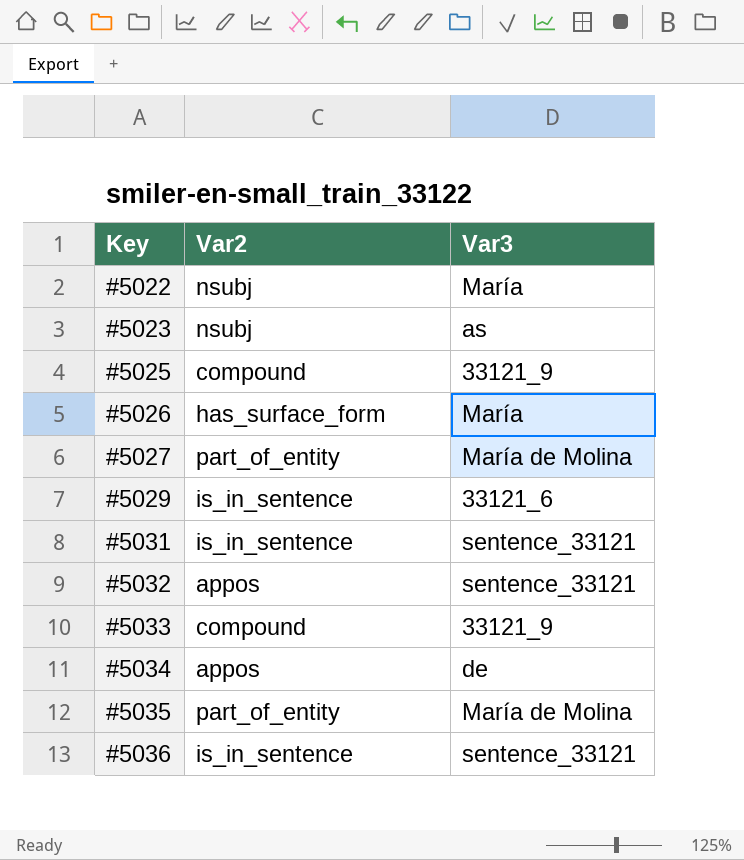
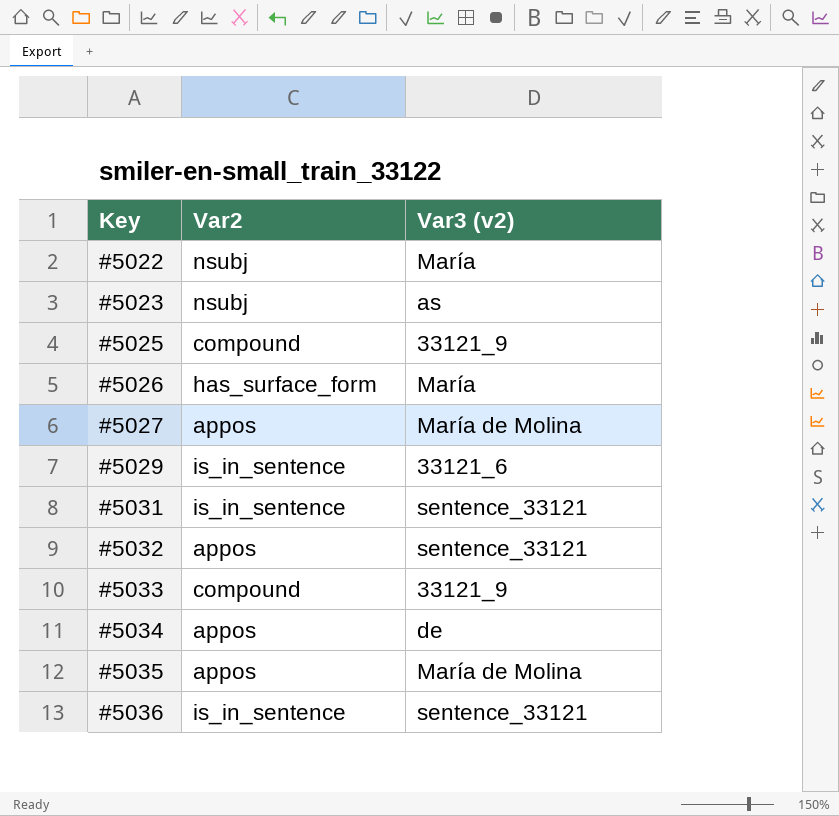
column name: Var3 -> Var3 (v2)
#5027 | Var2: part_of_entity -> appos
#5035 | Var2: part_of_entity -> appos

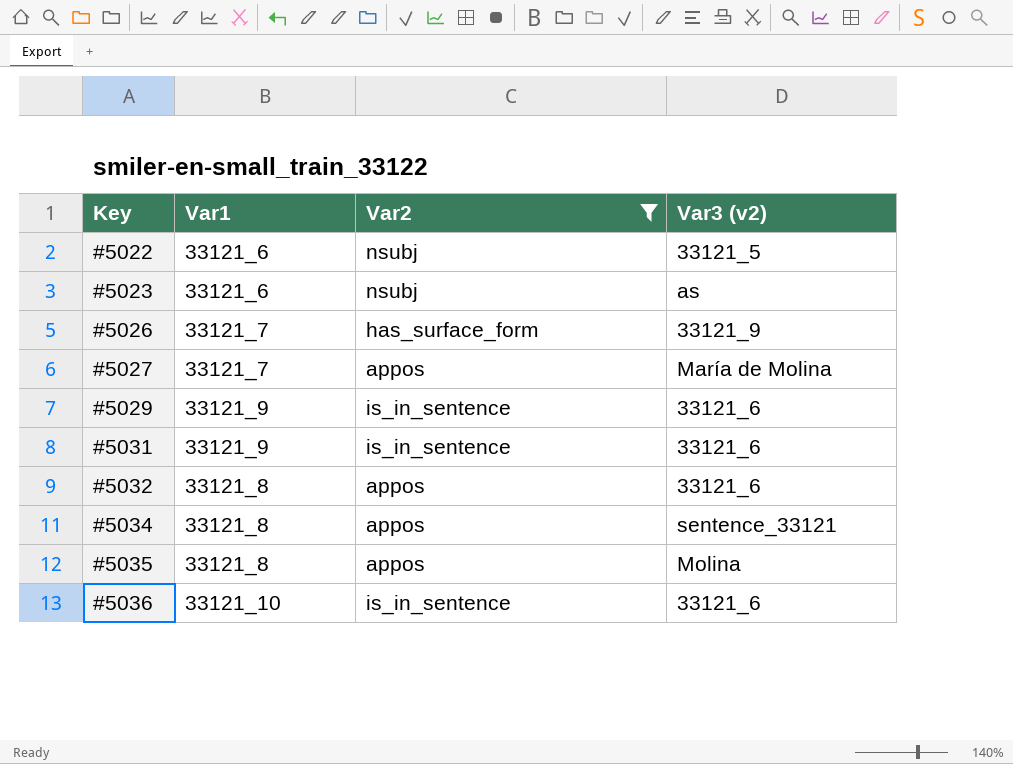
filter: none -> Var2 != compound
column Var1 | position: none -> 2
#5022 | Var3 (v2): María -> 33121_5
#5026 | Var3 (v2): María -> 33121_9
#5031 | Var3 (v2): sentence_33121 -> 33121_6
#5032 | Var3 (v2): sentence_33121 -> 33121_6
#5034 | Var3 (v2): de -> sentence_33121
#5035 | Var3 (v2): María de Molina -> Molina
#5036 | Var3 (v2): sentence_33121 -> 33121_6

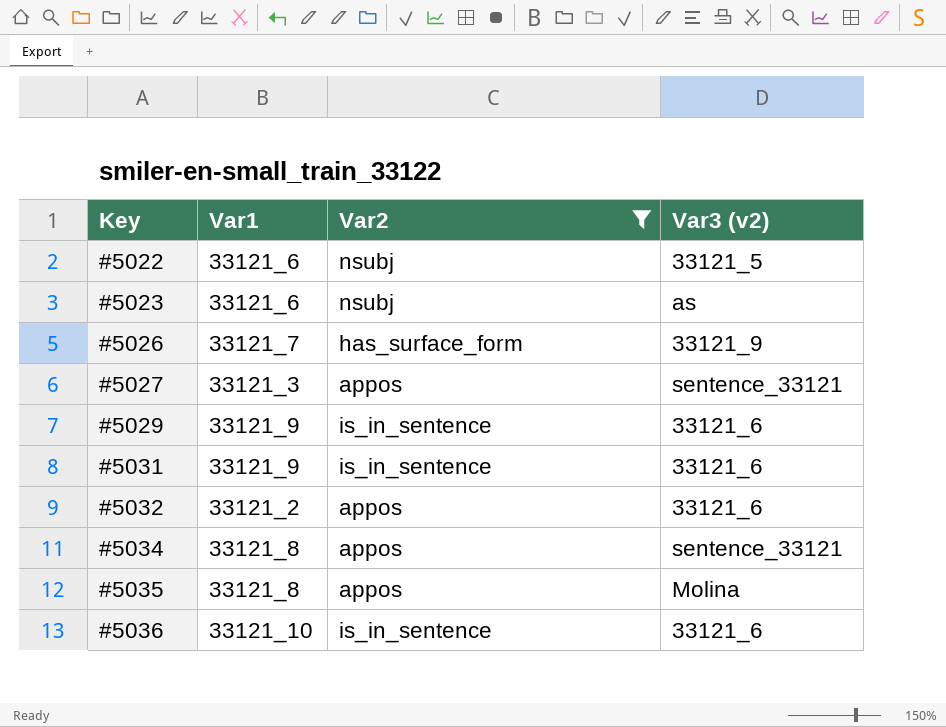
#5027 | Var1: 33121_7 -> 33121_3
#5027 | Var3 (v2): María de Molina -> sentence_33121
#5032 | Var1: 33121_8 -> 33121_2

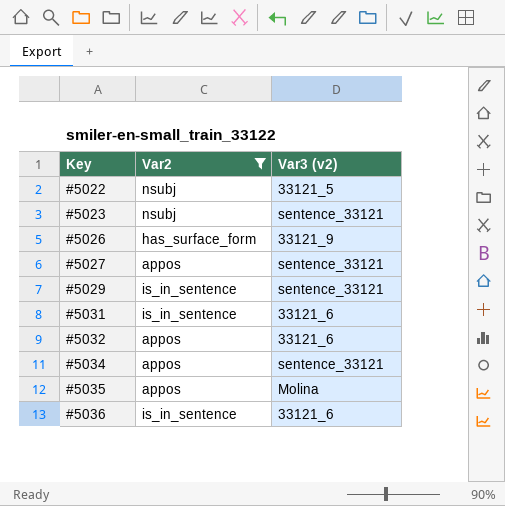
column Var1 | position: 2 -> none
#5023 | Var3 (v2): as -> sentence_33121
#5029 | Var3 (v2): 33121_6 -> sentence_33121

